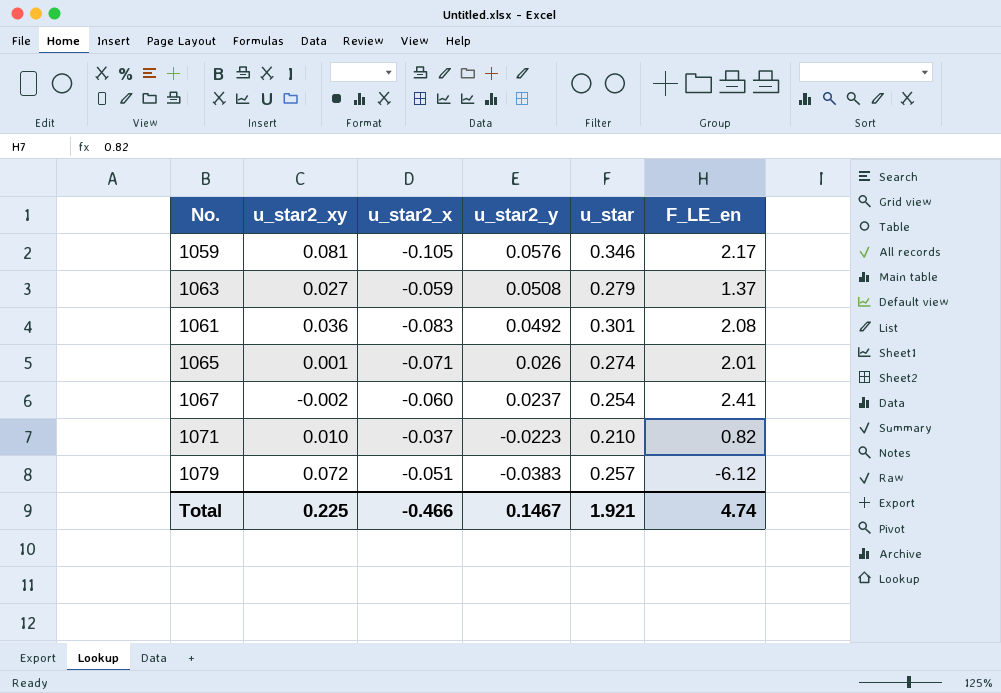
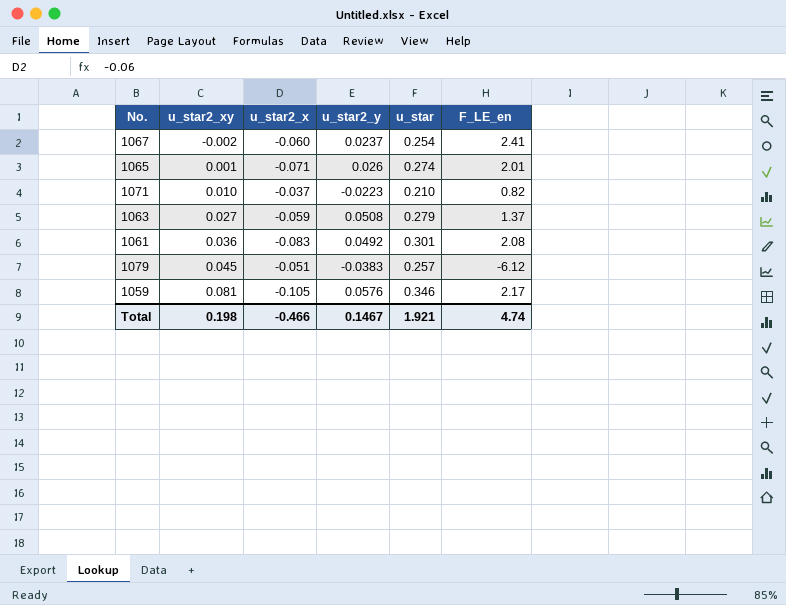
row order: u_star2_y descending -> u_star2_xy ascending
1079 | u_star2_xy: 0.072 -> 0.045
Total | u_star2_xy: 0.225 -> 0.198

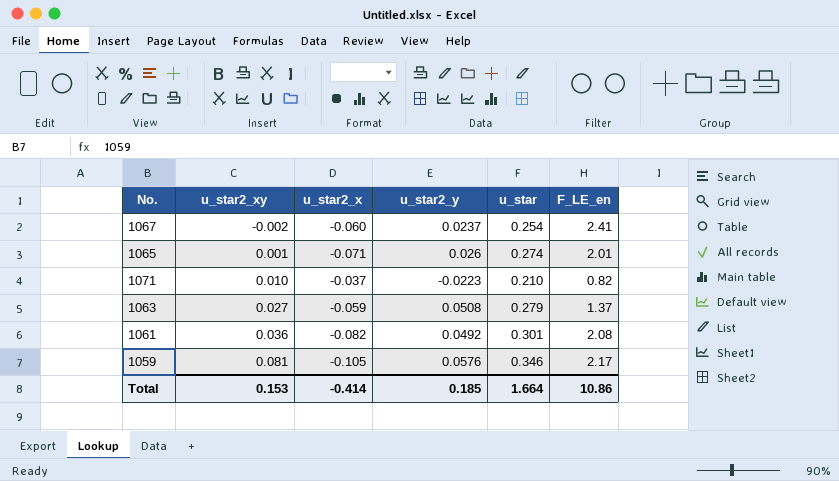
row 1079: 0.045 | -0.051 | -0.0383 | 0.257 | -6.12 -> none
1061 | u_star2_x: -0.083 -> -0.082
Total | u_star2_xy: 0.198 -> 0.153
Total | u_star2_x: -0.466 -> -0.414
Total | u_star2_y: 0.1467 -> 0.185
Total | u_star: 1.921 -> 1.664
Total | F_LE_en: 4.74 -> 10.86

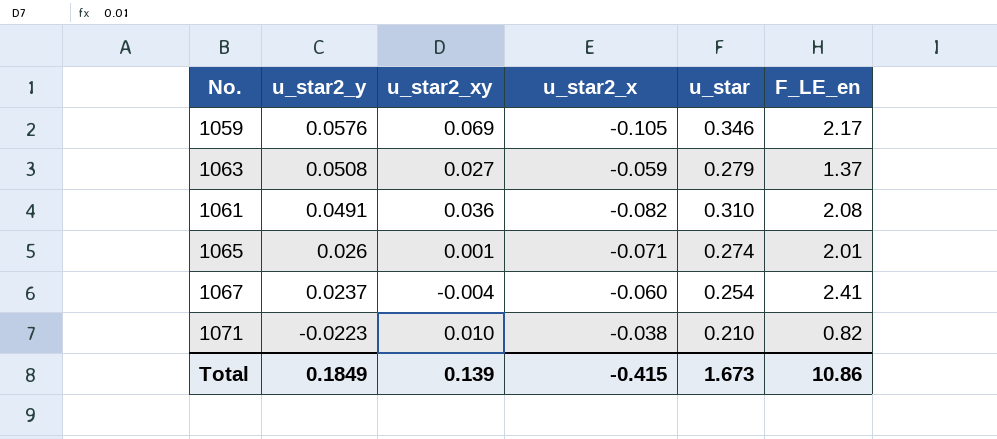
row order: u_star2_xy ascending -> u_star2_y descending
column u_star2_y | position: 4 -> 2
1059 | u_star2_xy: 0.081 -> 0.069
1061 | u_star2_y: 0.0492 -> 0.0491
1061 | u_star: 0.301 -> 0.310
1067 | u_star2_xy: -0.002 -> -0.004
1071 | u_star2_x: -0.037 -> -0.038
Total | u_star2_y: 0.185 -> 0.1849
Total | u_star2_xy: 0.153 -> 0.139
Total | u_star2_x: -0.414 -> -0.415
Total | u_star: 1.664 -> 1.673

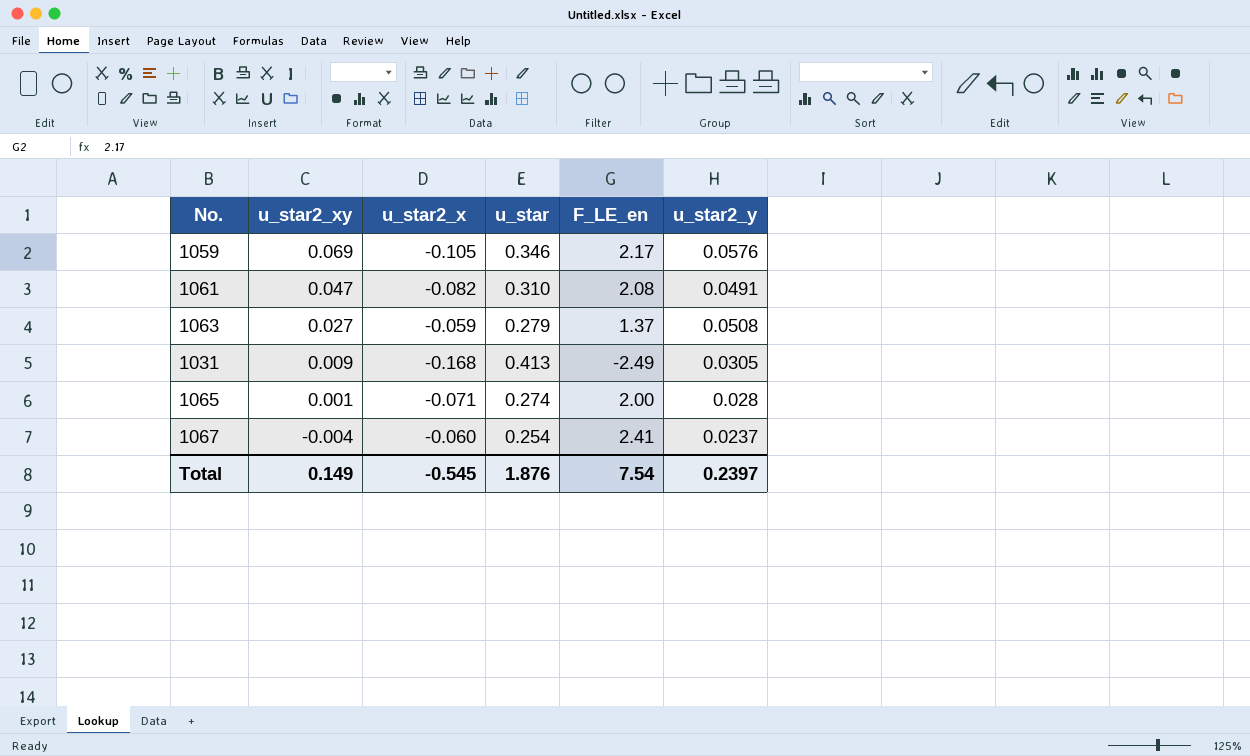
row order: u_star2_y descending -> u_star2_xy descending
column u_star2_y | position: 2 -> 6
row 1071: -0.0223 | 0.010 | -0.038 | 0.210 | 0.82 -> none
1061 | u_star2_xy: 0.036 -> 0.047
row 1031: none -> 0.009 | -0.168 | 0.413 | -2.49 | 0.0305
1065 | F_LE_en: 2.01 -> 2.00
1065 | u_star2_y: 0.026 -> 0.028
Total | u_star2_xy: 0.139 -> 0.149
Total | u_star2_x: -0.415 -> -0.545
Total | u_star: 1.673 -> 1.876
Total | F_LE_en: 10.86 -> 7.54
Total | u_star2_y: 0.1849 -> 0.2397

